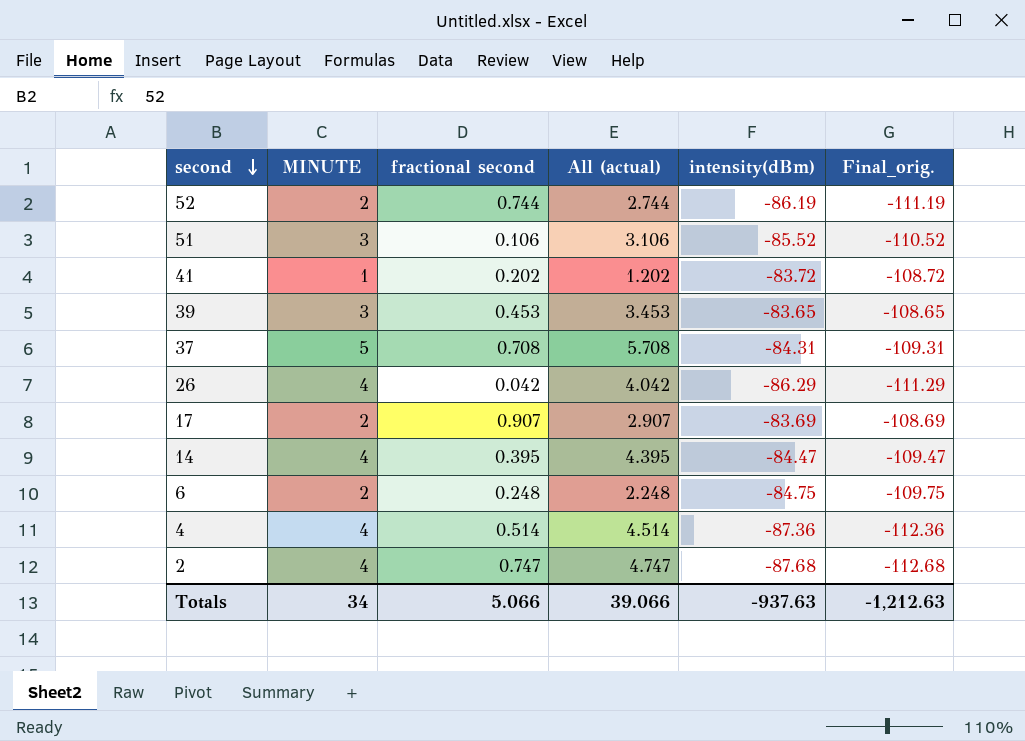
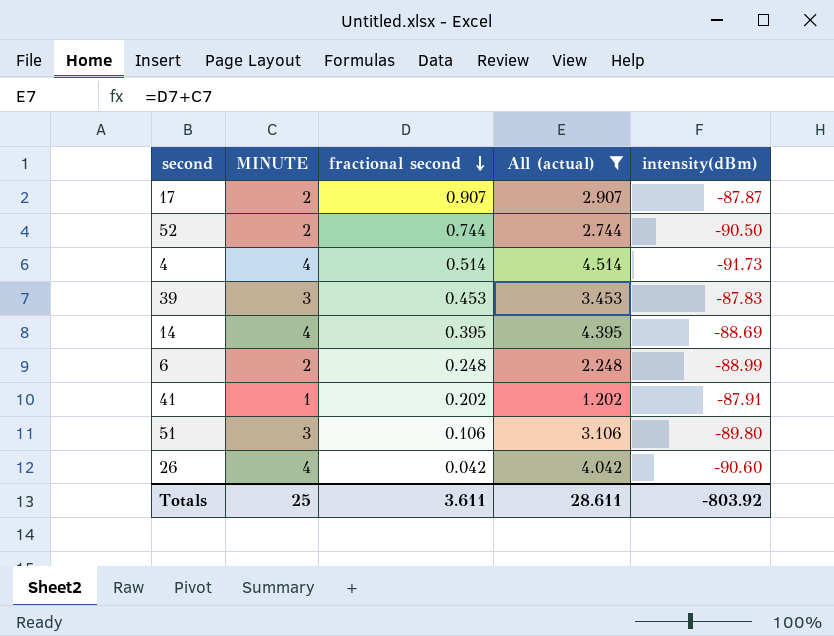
filter: none -> All (actual) <= 4.514
row order: second descending -> fractional second descending
column Final_orig. | formula: [intensity(dBm)] - 25 -> none
17 | intensity(dBm): -83.69 -> -87.87
52 | intensity(dBm): -86.19 -> -90.50
4 | intensity(dBm): -87.36 -> -91.73
39 | intensity(dBm): -83.65 -> -87.83
14 | intensity(dBm): -84.47 -> -88.69
6 | intensity(dBm): -84.75 -> -88.99
41 | intensity(dBm): -83.72 -> -87.91
51 | intensity(dBm): -85.52 -> -89.80
26 | intensity(dBm): -86.29 -> -90.60
Totals | MINUTE: 34 -> 25
Totals | fractional second: 5.066 -> 3.611
Totals | All (actual): 39.066 -> 28.611
Totals | intensity(dBm): -937.63 -> -803.92

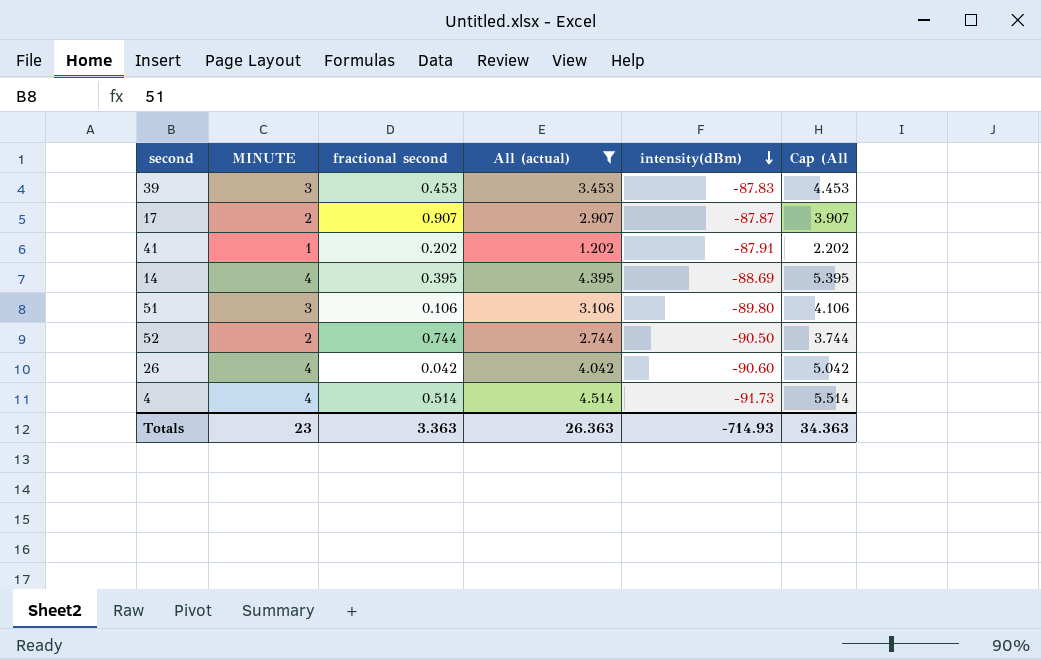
row order: fractional second descending -> intensity(dBm) descending
column Cap (All | formula: none -> [All (actual)] + 1
row 6: 2 | 0.248 | 2.248 | -88.99 -> none
Totals | MINUTE: 25 -> 23
Totals | fractional second: 3.611 -> 3.363
Totals | All (actual): 28.611 -> 26.363
Totals | intensity(dBm): -803.92 -> -714.93

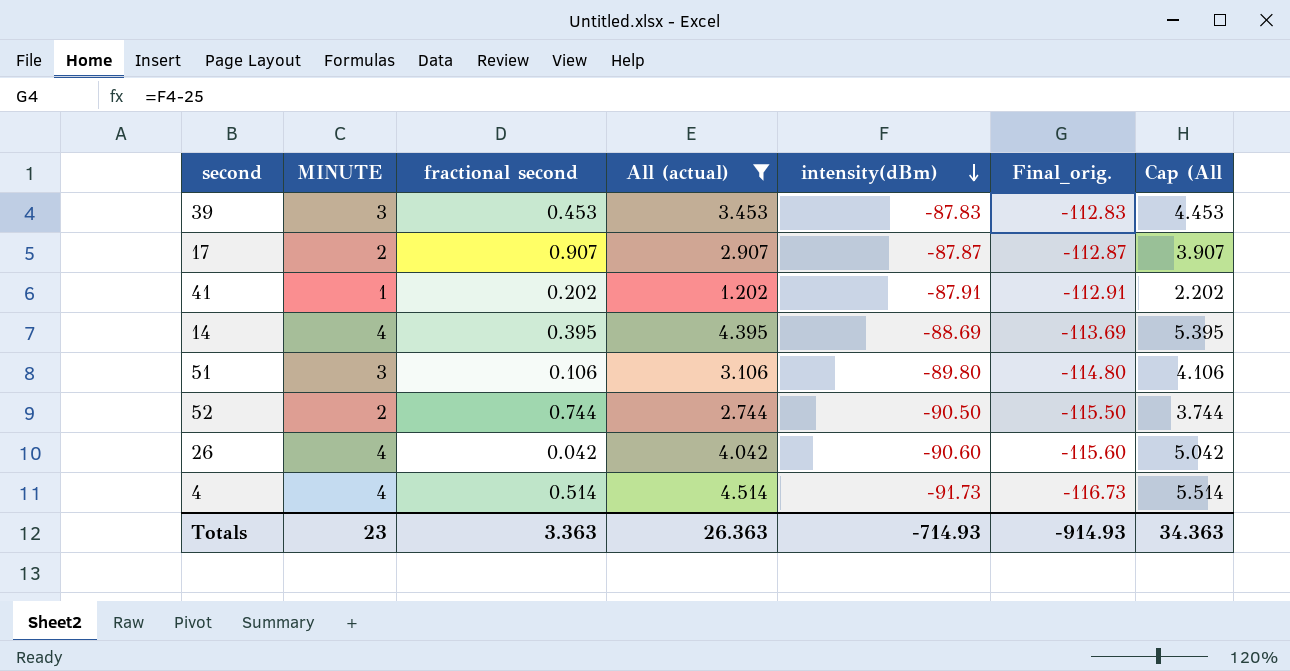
column Final_orig. | formula: none -> [intensity(dBm)] - 25

